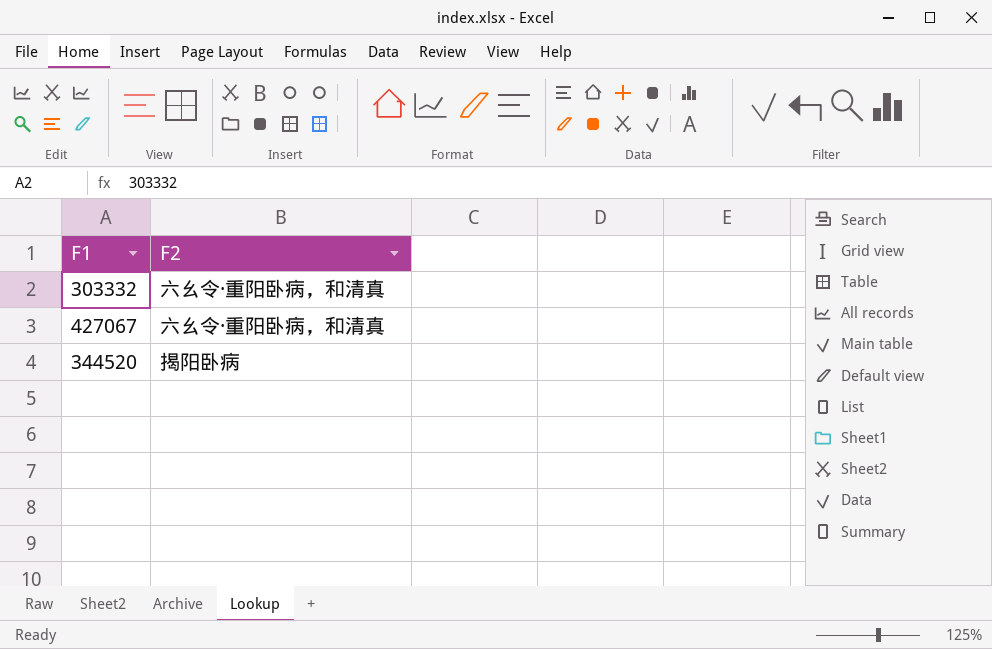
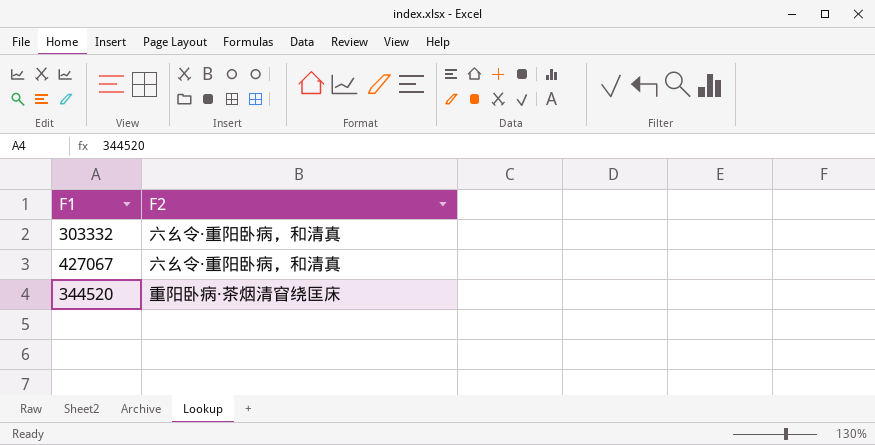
344520 | F2: 揭阳卧病 -> 重阳卧病·茶烟清窅绕匡床

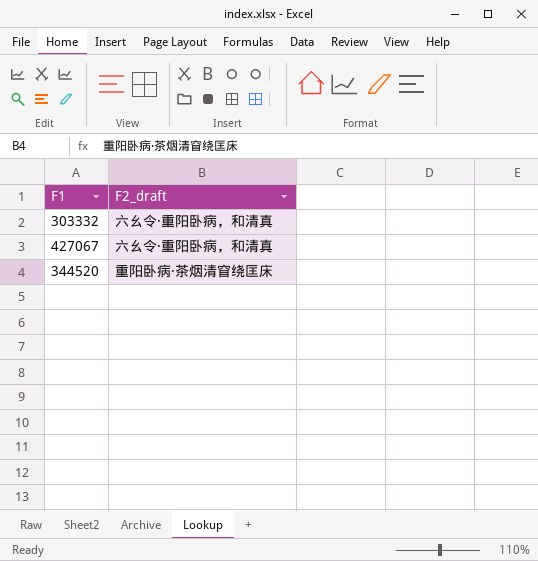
column name: F2 -> F2_draft

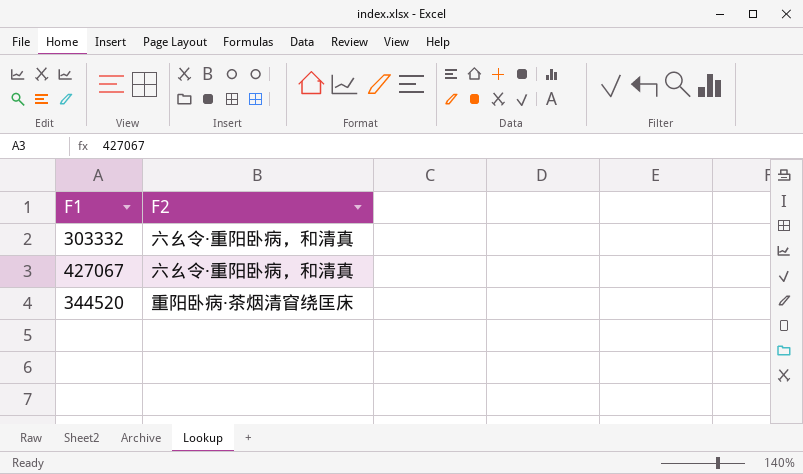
column name: F2_draft -> F2

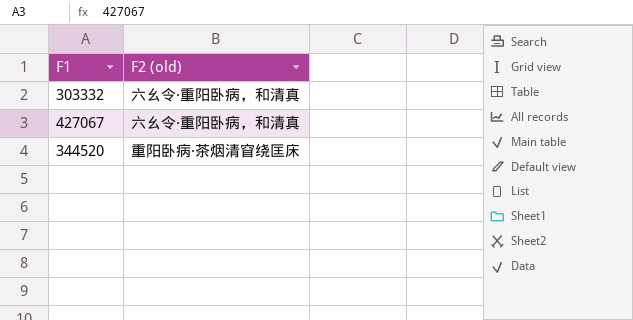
column name: F2 -> F2 (old)

